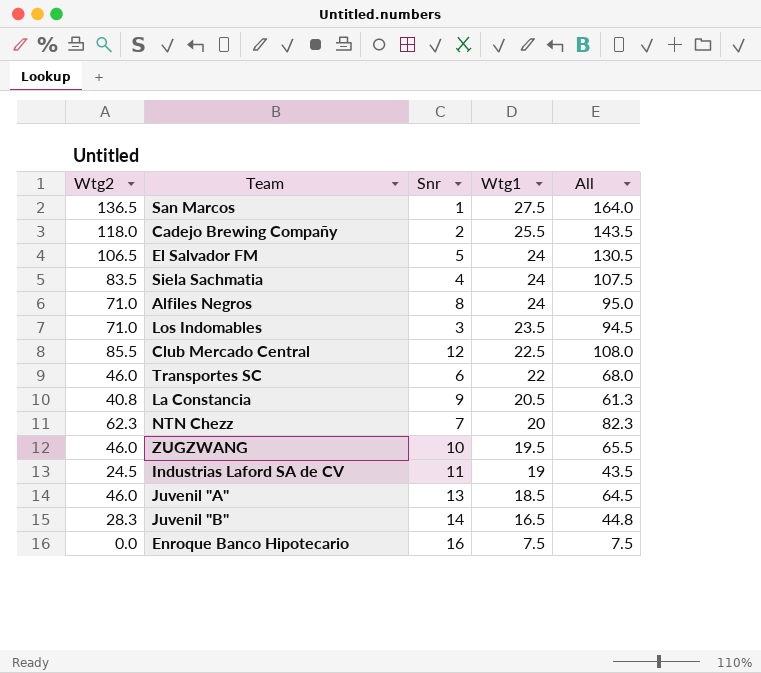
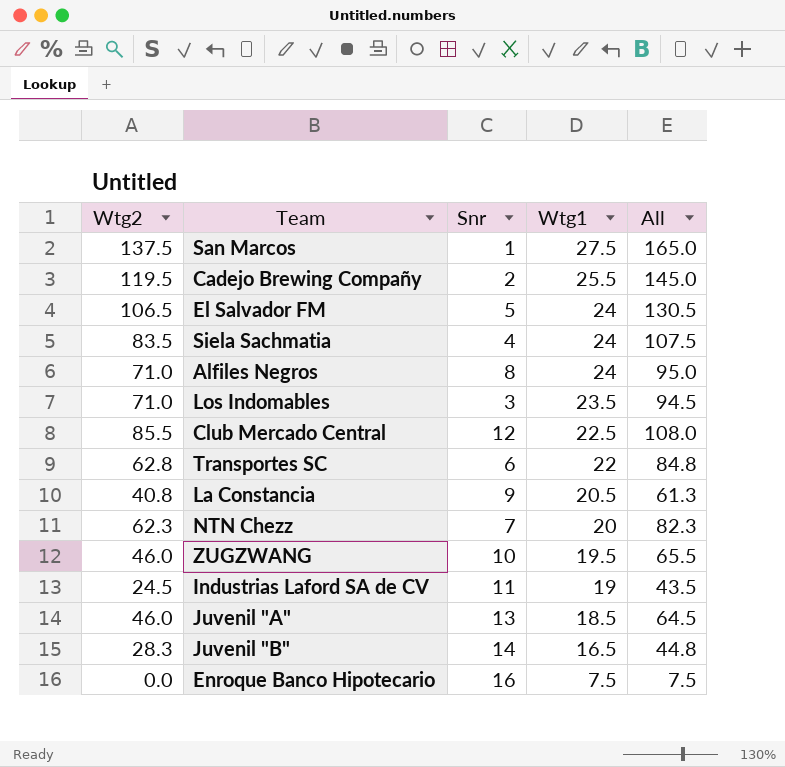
San Marcos | Wtg2: 136.5 -> 137.5
San Marcos | All: 164.0 -> 165.0
Cadejo Brewing Compañy | Wtg2: 118.0 -> 119.5
Cadejo Brewing Compañy | All: 143.5 -> 145.0
Transportes SC | Wtg2: 46.0 -> 62.8
Transportes SC | All: 68.0 -> 84.8

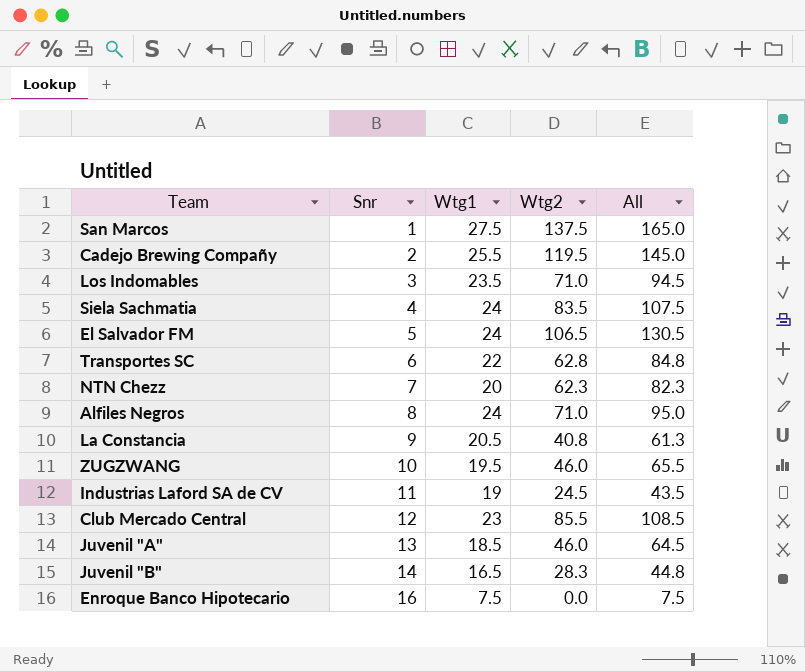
row order: Wtg1 descending -> Snr ascending
column Wtg2 | position: 1 -> 4
Club Mercado Central | Wtg1: 22.5 -> 23
Club Mercado Central | All: 108.0 -> 108.5

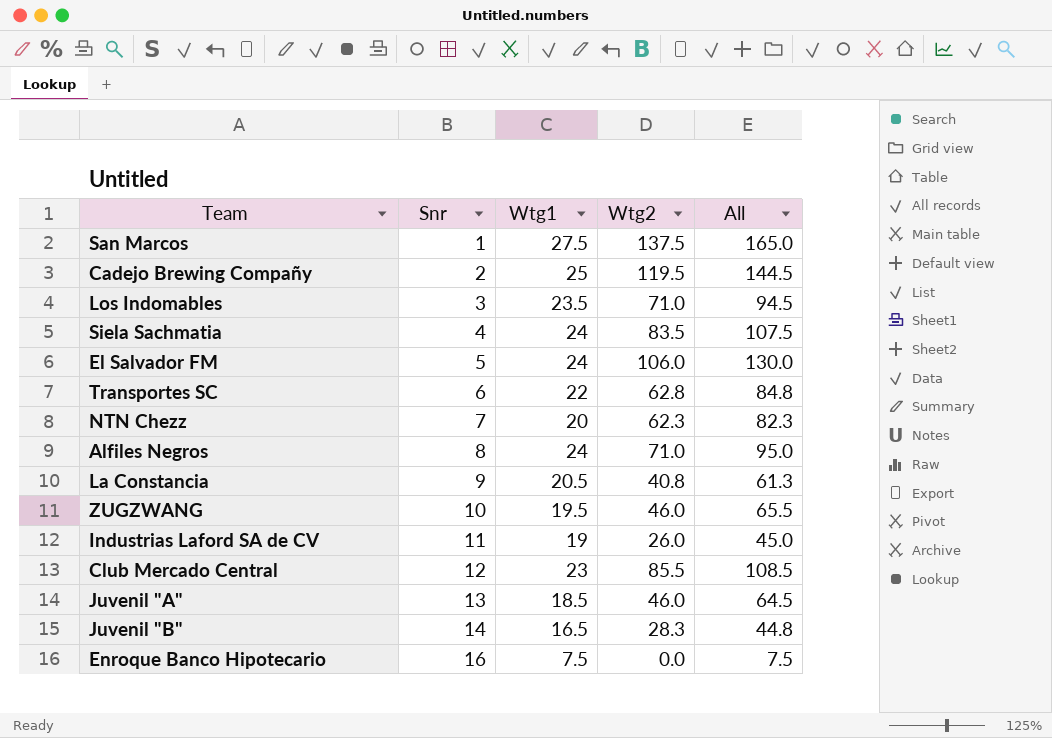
Cadejo Brewing Compañy | Wtg1: 25.5 -> 25
Cadejo Brewing Compañy | All: 145.0 -> 144.5
El Salvador FM | Wtg2: 106.5 -> 106.0
El Salvador FM | All: 130.5 -> 130.0
Industrias Laford SA de CV | Wtg2: 24.5 -> 26.0
Industrias Laford SA de CV | All: 43.5 -> 45.0

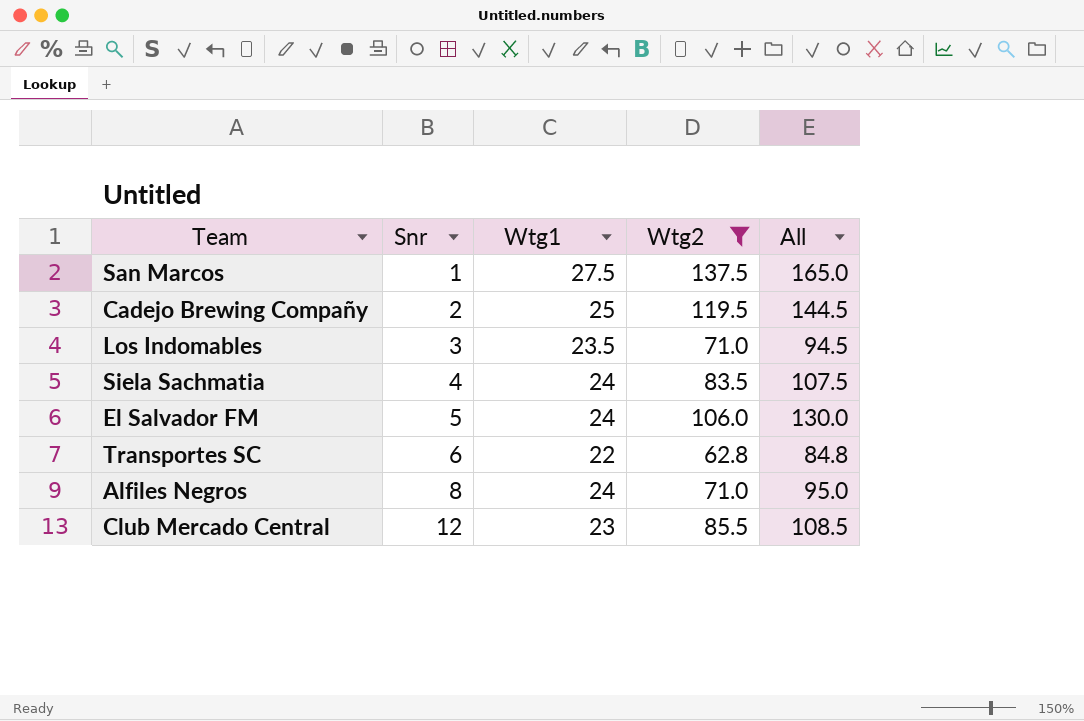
filter: none -> Wtg2 >= 62.8

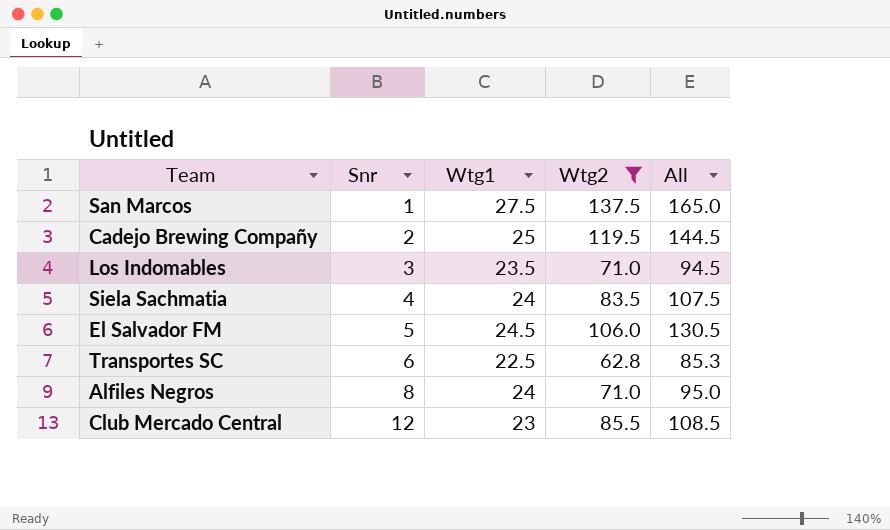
El Salvador FM | Wtg1: 24 -> 24.5
El Salvador FM | All: 130.0 -> 130.5
Transportes SC | Wtg1: 22 -> 22.5
Transportes SC | All: 84.8 -> 85.3

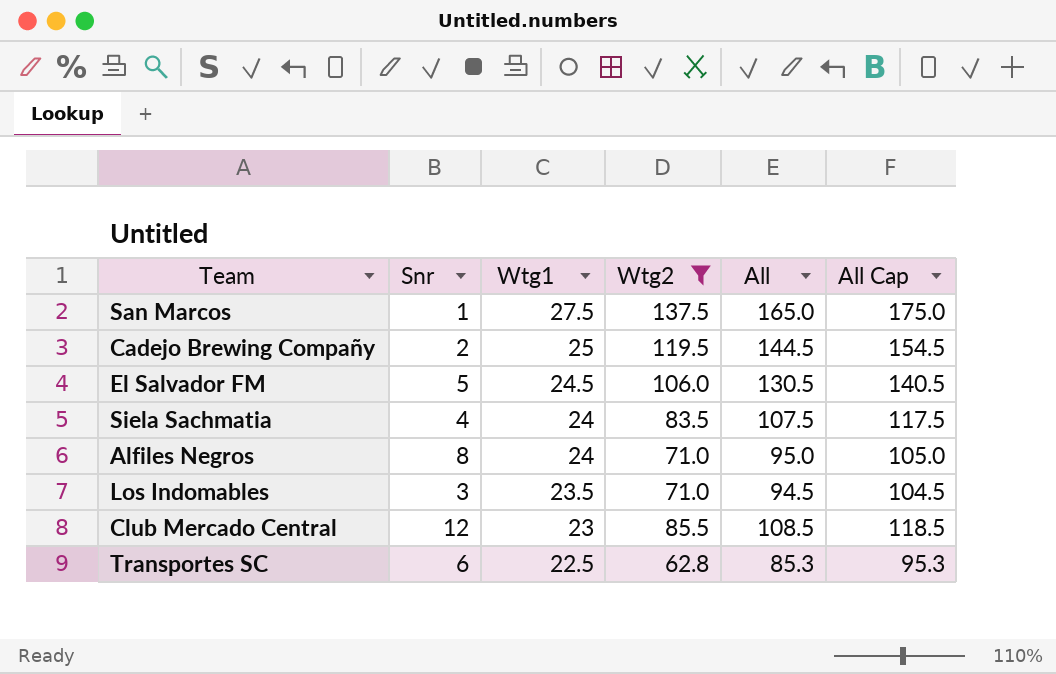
row order: Snr ascending -> Wtg1 descending
column All Cap | formula: none -> [All] + 10

